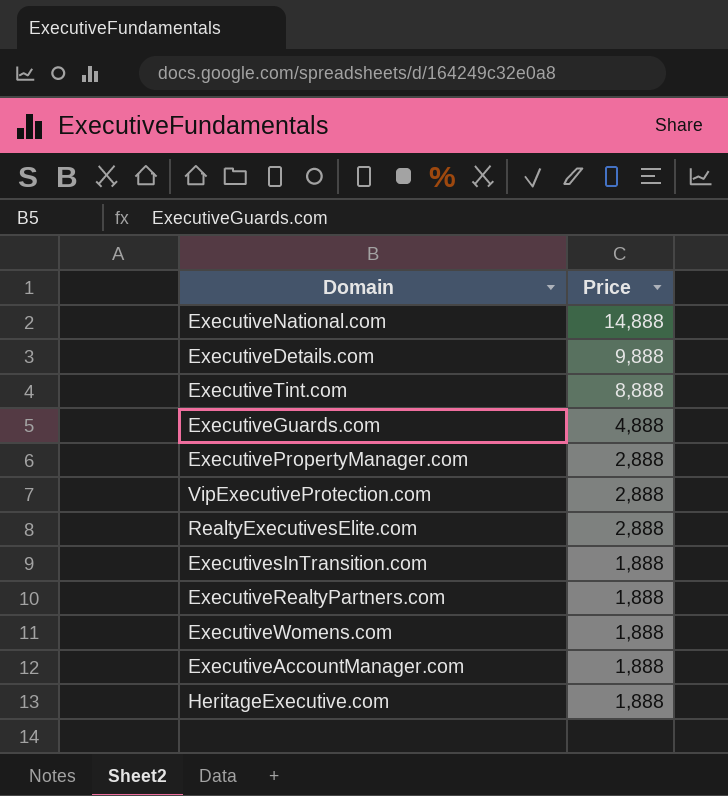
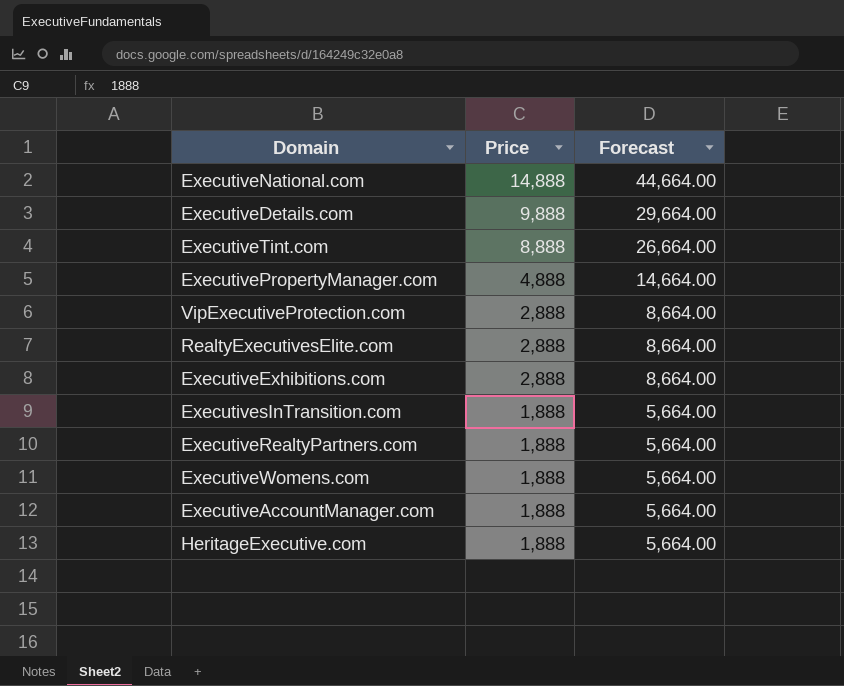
column Forecast | formula: none -> [Price] * 3
row ExecutiveGuards.com: 4,888 -> none
ExecutivePropertyManager.com | Price: 2,888 -> 4,888
row ExecutiveExhibitions.com: none -> 2,888 | 8,664.00

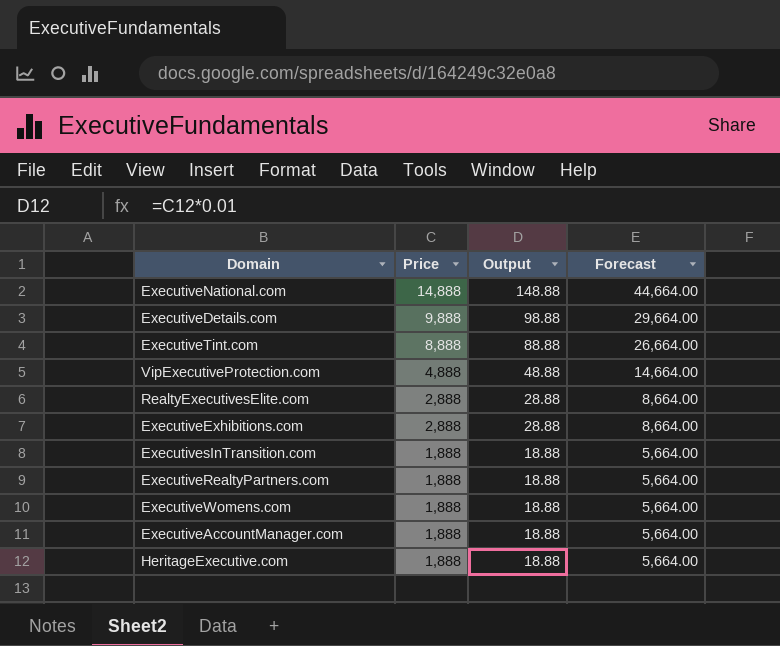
column Output | formula: none -> [Price] * 0.01
row ExecutivePropertyManager.com: 4,888 | 14,664.00 -> none
VipExecutiveProtection.com | Price: 2,888 -> 4,888
VipExecutiveProtection.com | Forecast: 8,664.00 -> 14,664.00

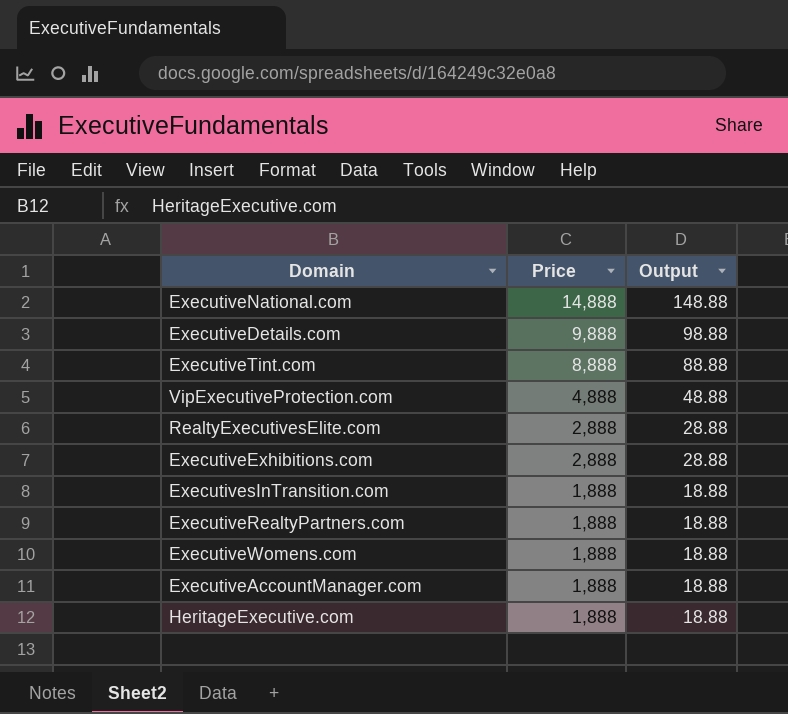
column Forecast | formula: [Price] * 3 -> none

